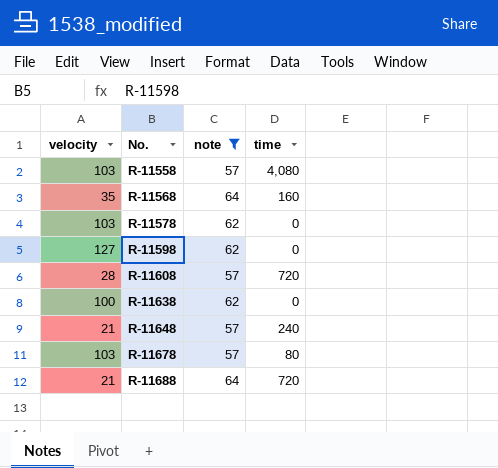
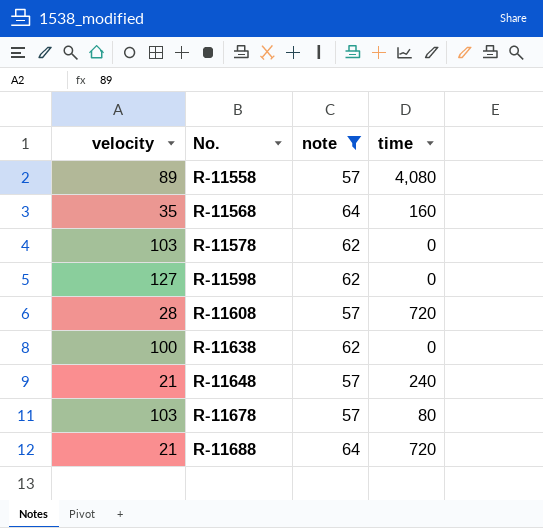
R-11558 | velocity: 103 -> 89

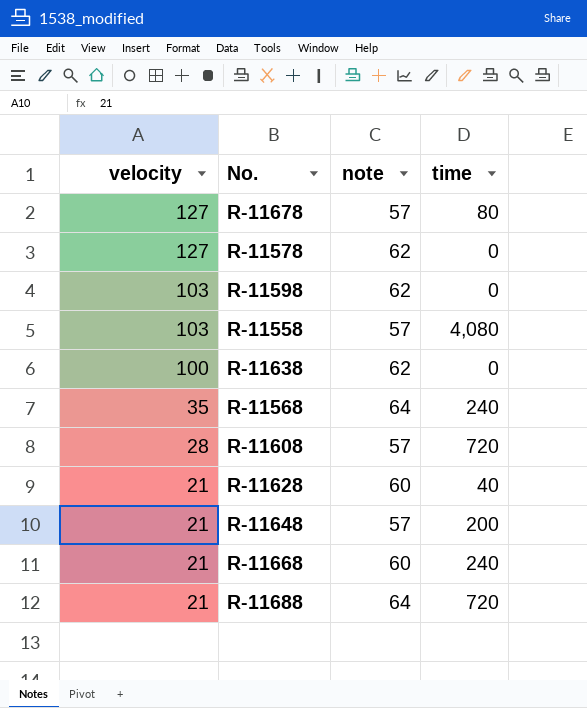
filter: note != 60 -> none
row order: No. ascending -> velocity descending
R-11678 | velocity: 103 -> 127
R-11578 | velocity: 103 -> 127
R-11598 | velocity: 127 -> 103
R-11558 | velocity: 89 -> 103
R-11568 | time: 160 -> 240
R-11648 | time: 240 -> 200

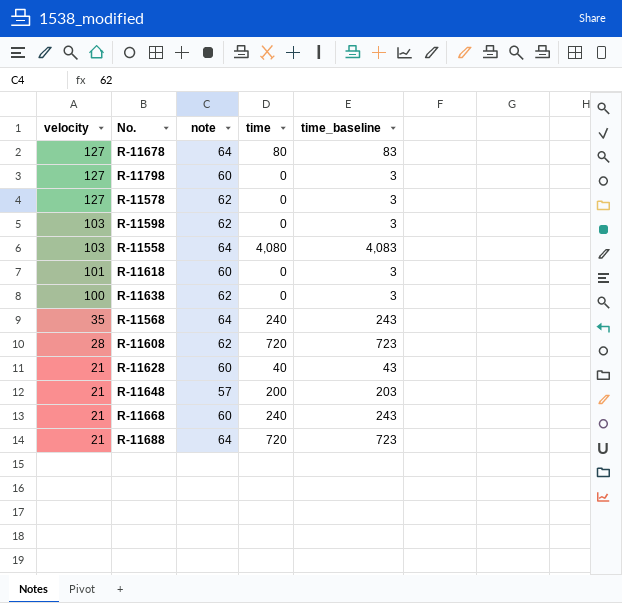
column time_baseline | formula: none -> [time] + 3
R-11678 | note: 57 -> 64
row R-11798: none -> 127 | 60 | 0 | 3
R-11558 | note: 57 -> 64
row R-11618: none -> 101 | 60 | 0 | 3
R-11608 | note: 57 -> 62

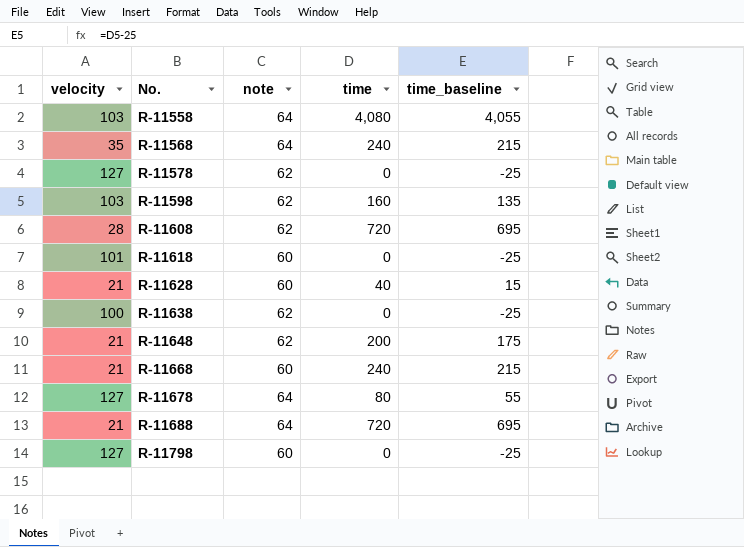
row order: velocity descending -> No. ascending
column time_baseline | formula: [time] + 3 -> [time] - 25
R-11598 | time: 0 -> 160
R-11648 | note: 57 -> 62

